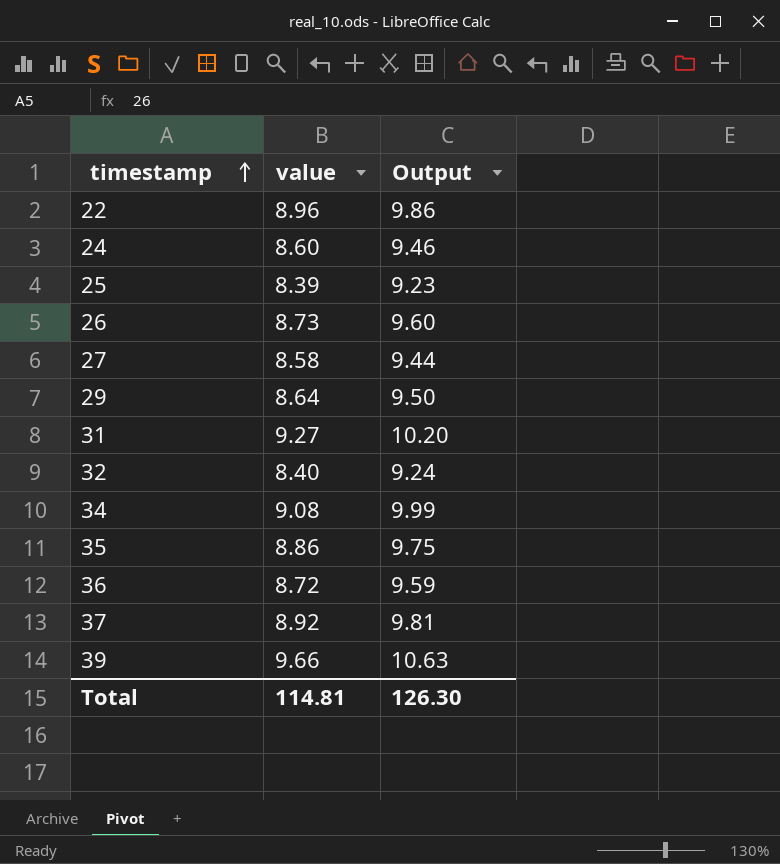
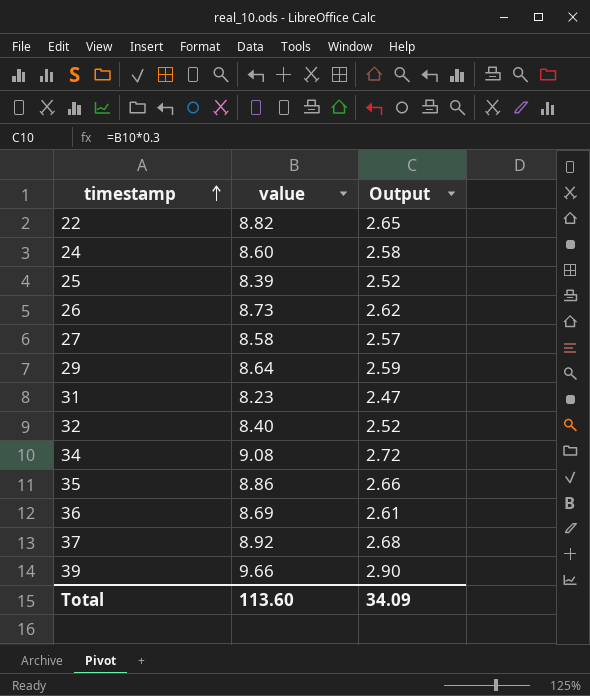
column Output | formula: [value] * 1.1 -> [value] * 0.3
22 | value: 8.96 -> 8.82
31 | value: 9.27 -> 8.23
36 | value: 8.72 -> 8.69
Total | value: 114.81 -> 113.60
Total | Output: 126.30 -> 34.09

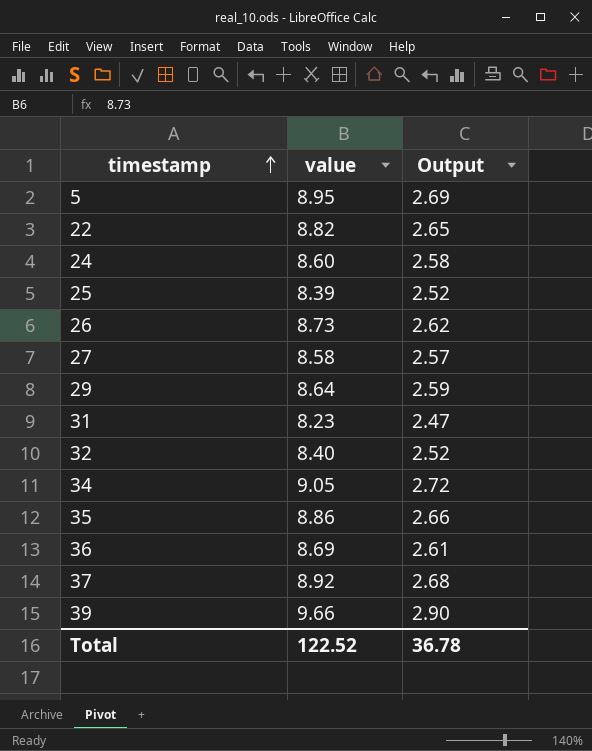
row 5: none -> 8.95 | 2.69
34 | value: 9.08 -> 9.05
Total | value: 113.60 -> 122.52
Total | Output: 34.09 -> 36.78

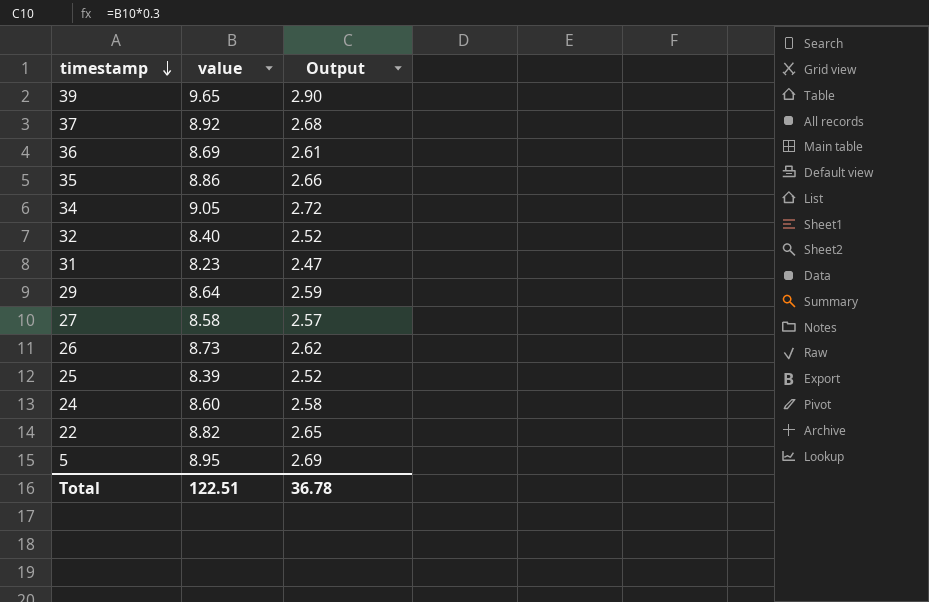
row order: timestamp ascending -> timestamp descending
39 | value: 9.66 -> 9.65
Total | value: 122.52 -> 122.51

